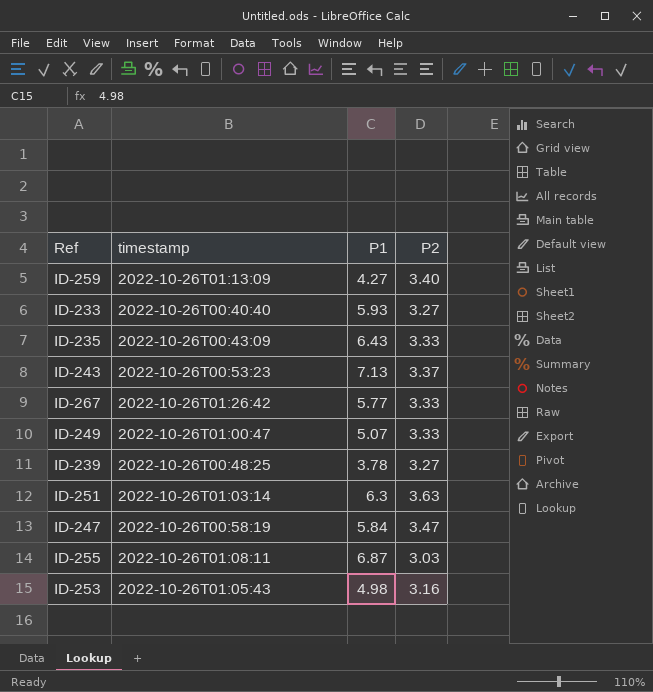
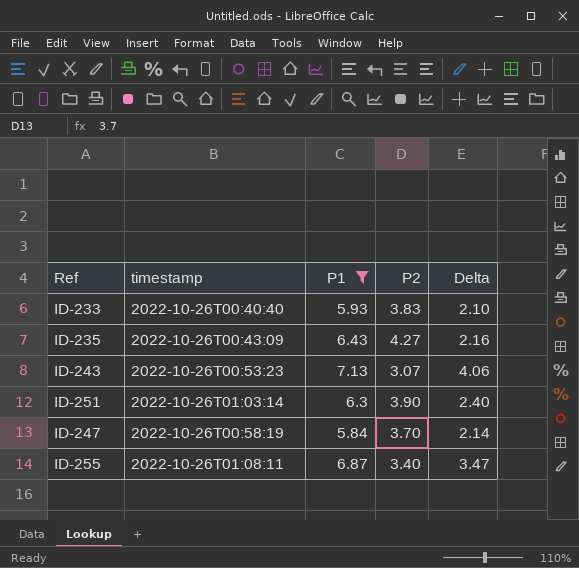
filter: none -> P1 >= 5.84
column Delta | formula: none -> [P1] - [P2]
ID-233 | P2: 3.27 -> 3.83
ID-235 | P2: 3.33 -> 4.27
ID-243 | P2: 3.37 -> 3.07
ID-251 | P2: 3.63 -> 3.90
ID-247 | P2: 3.47 -> 3.70
ID-255 | P2: 3.03 -> 3.40

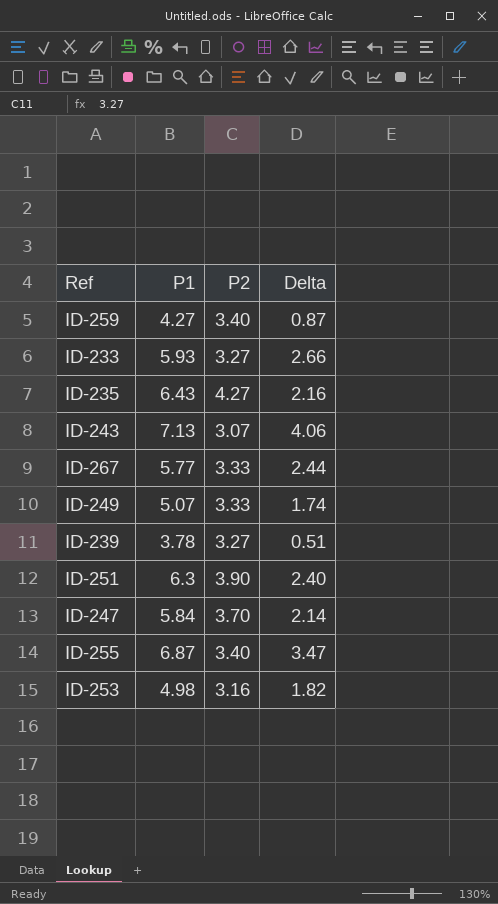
filter: P1 >= 5.84 -> none
column timestamp | position: 2 -> none
ID-233 | P2: 3.83 -> 3.27
ID-233 | Delta: 2.10 -> 2.66

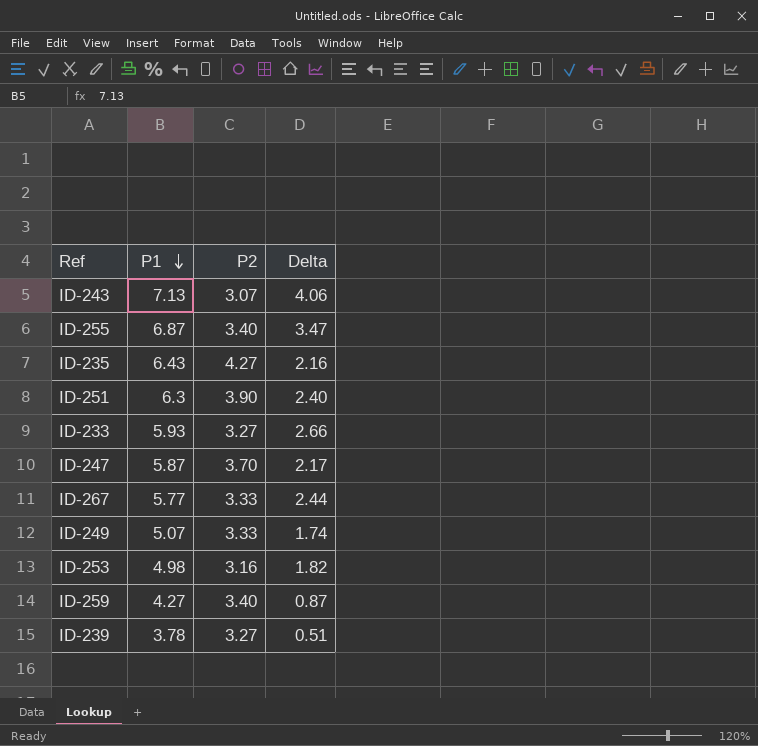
row order: none -> P1 descending
ID-247 | P1: 5.84 -> 5.87
ID-247 | Delta: 2.14 -> 2.17

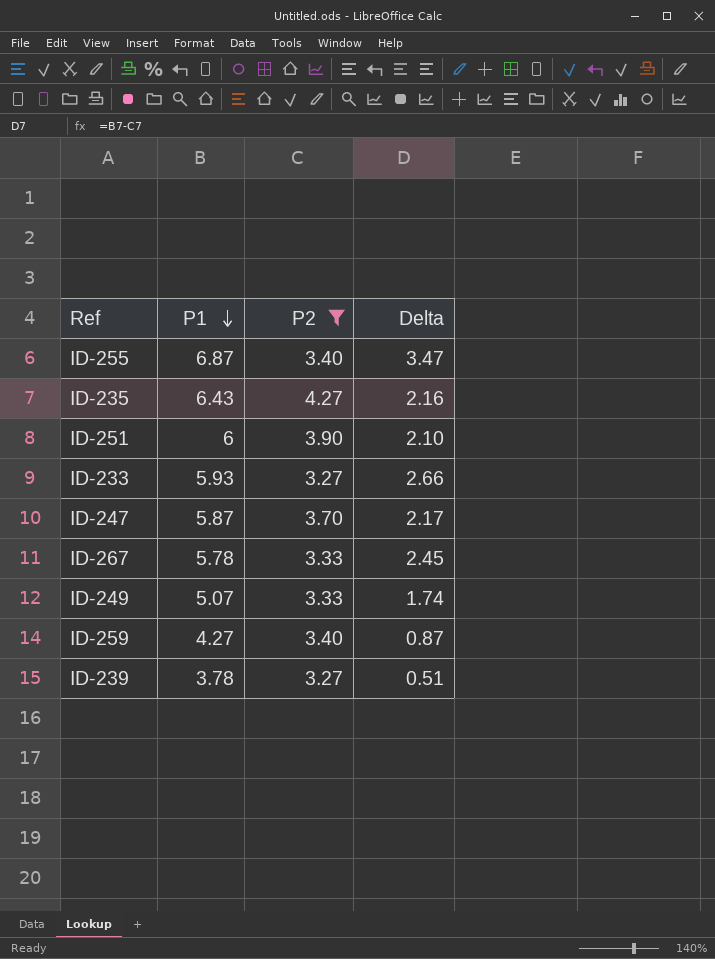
filter: none -> P2 >= 3.27
ID-251 | P1: 6.3 -> 6
ID-251 | Delta: 2.40 -> 2.10
ID-267 | P1: 5.77 -> 5.78
ID-267 | Delta: 2.44 -> 2.45

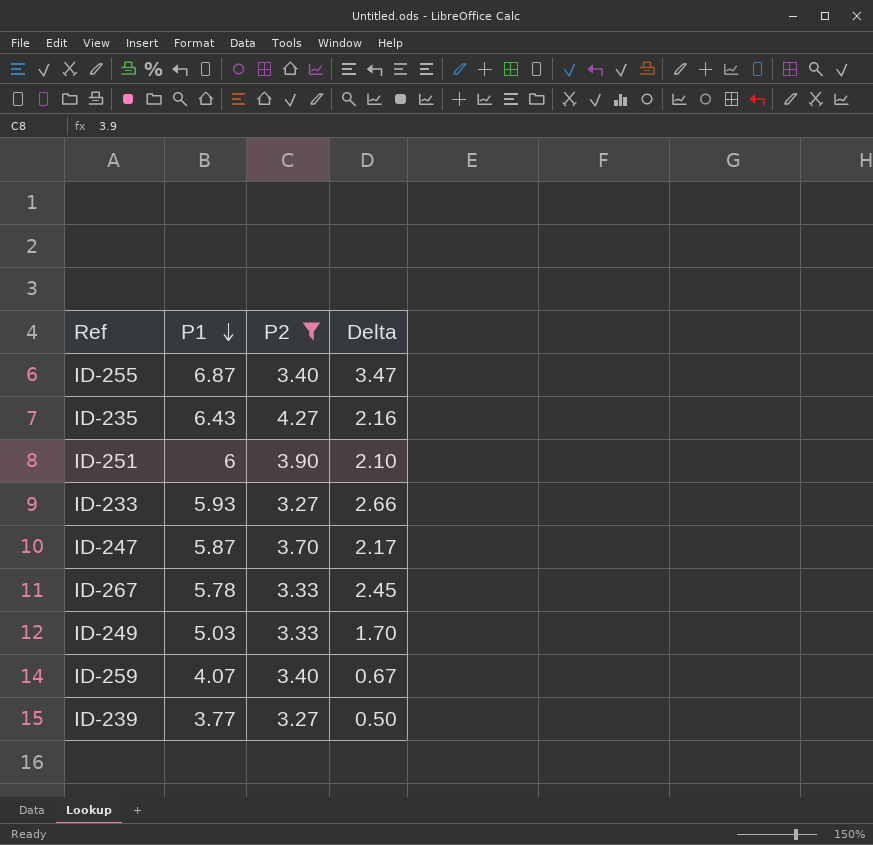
ID-249 | P1: 5.07 -> 5.03
ID-249 | Delta: 1.74 -> 1.70
ID-259 | P1: 4.27 -> 4.07
ID-259 | Delta: 0.87 -> 0.67
ID-239 | P1: 3.78 -> 3.77
ID-239 | Delta: 0.51 -> 0.50

